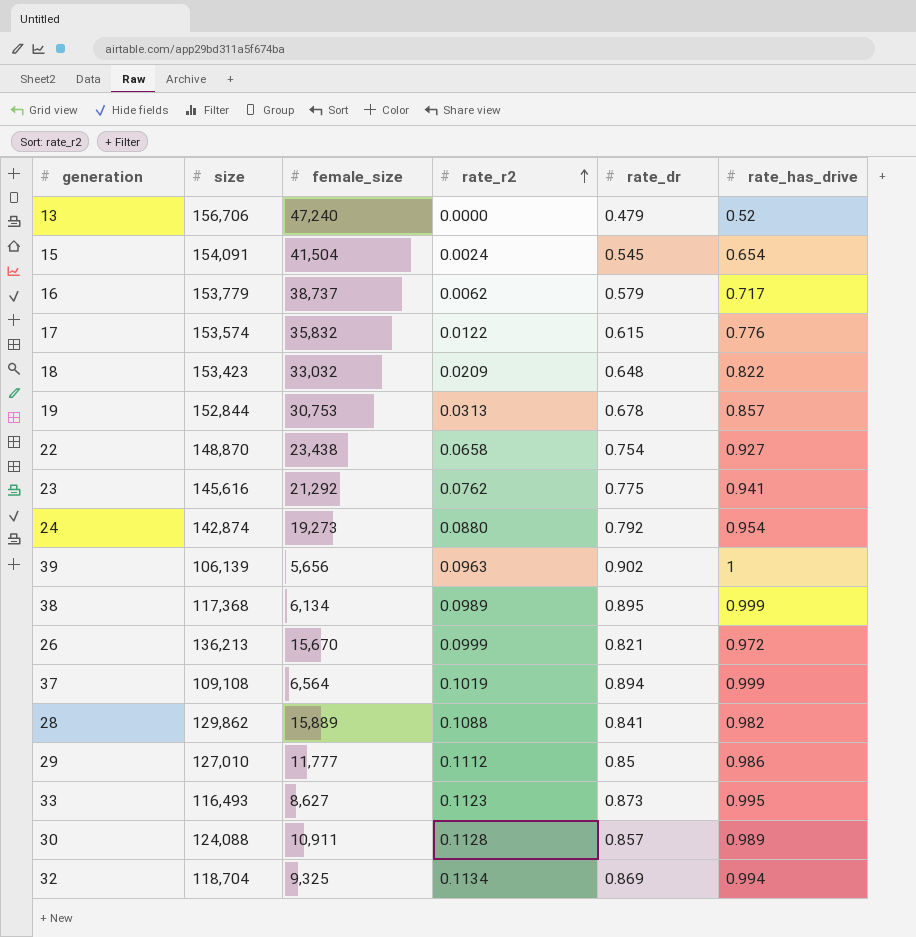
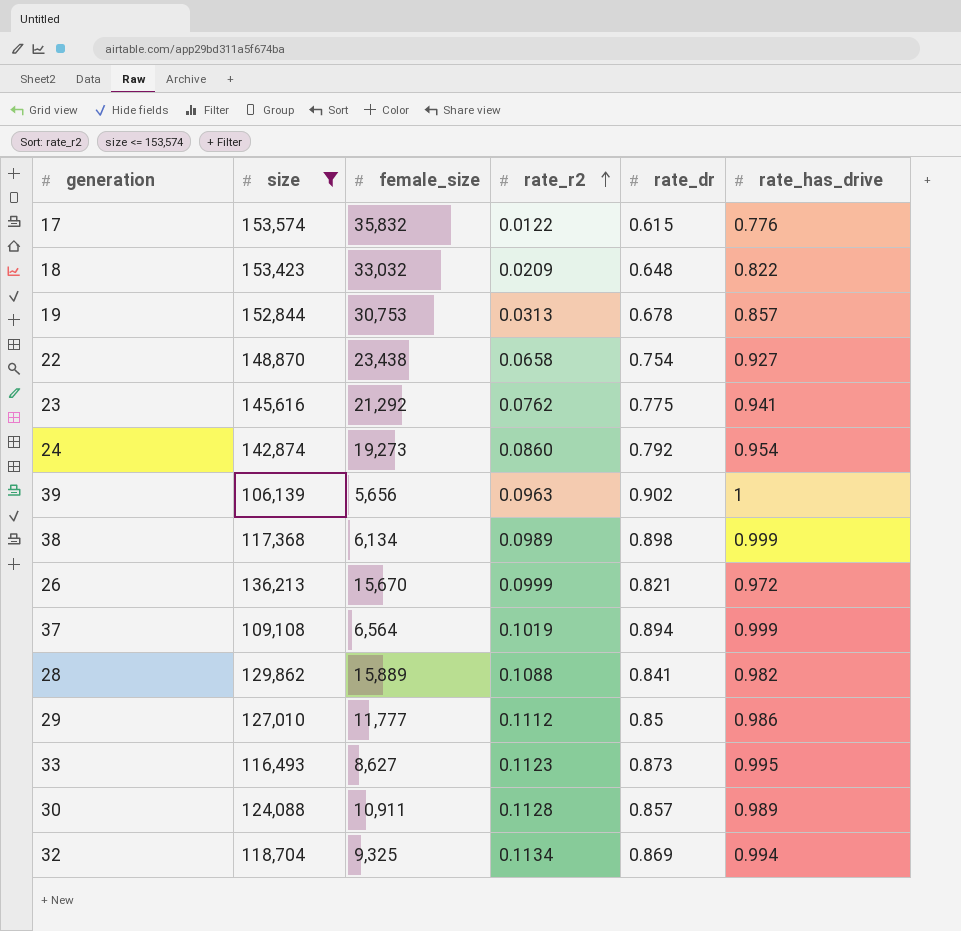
filter: none -> size <= 153,574
24 | rate_r2: 0.0880 -> 0.0860
38 | rate_dr: 0.895 -> 0.898

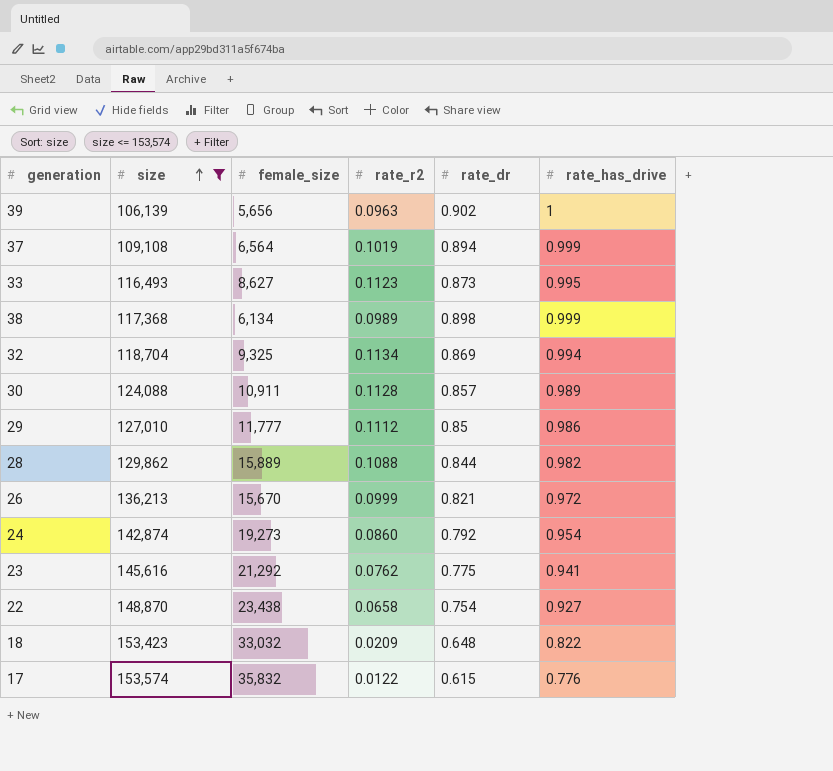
row order: rate_r2 ascending -> size ascending
row 19: 152,844 | 30,753 | 0.0313 | 0.678 | 0.857 -> none
28 | rate_dr: 0.841 -> 0.844

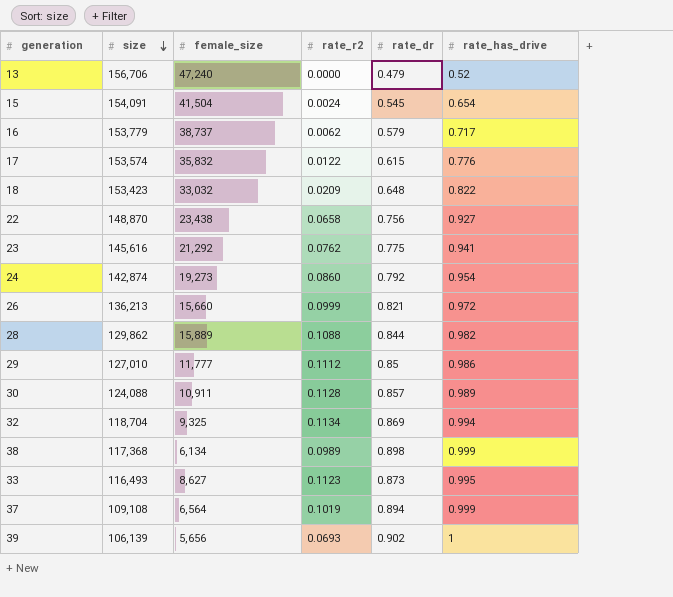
filter: size <= 153,574 -> none
row order: size ascending -> size descending
22 | rate_dr: 0.754 -> 0.756
26 | female_size: 15,670 -> 15,660
39 | rate_r2: 0.0963 -> 0.0693

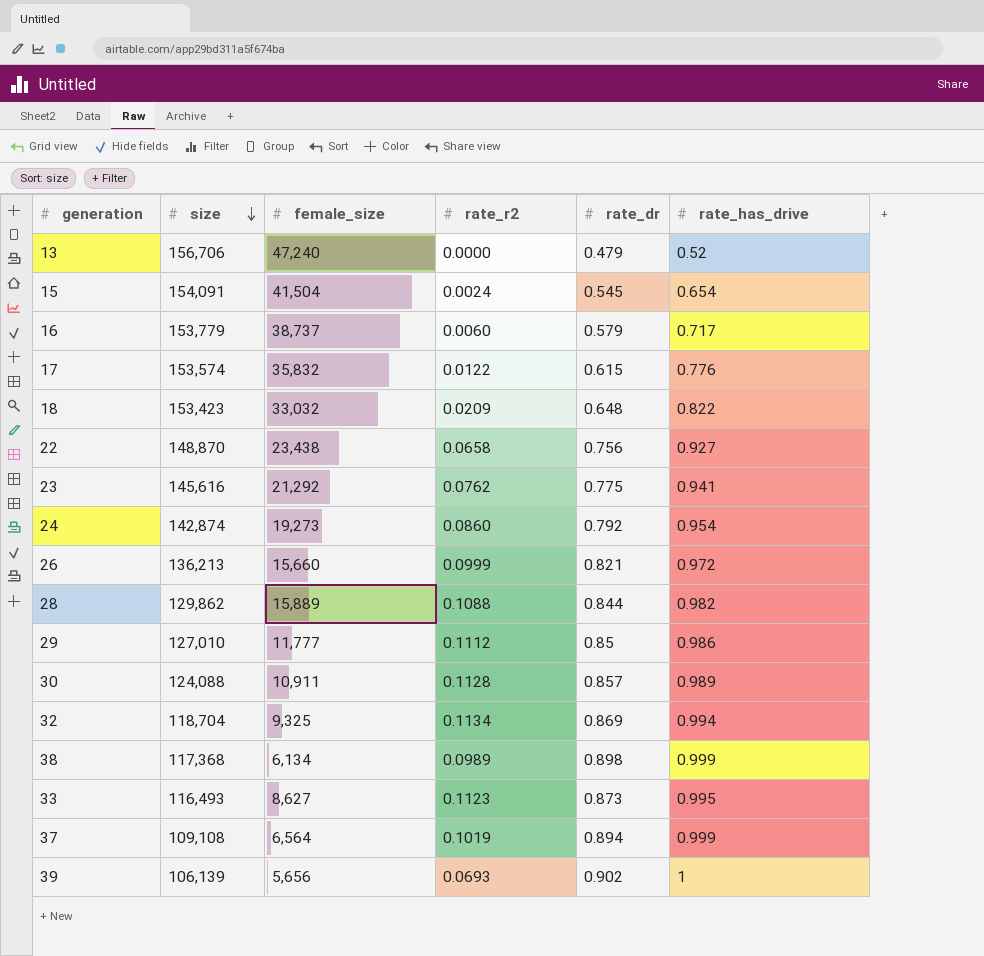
16 | rate_r2: 0.0062 -> 0.0060

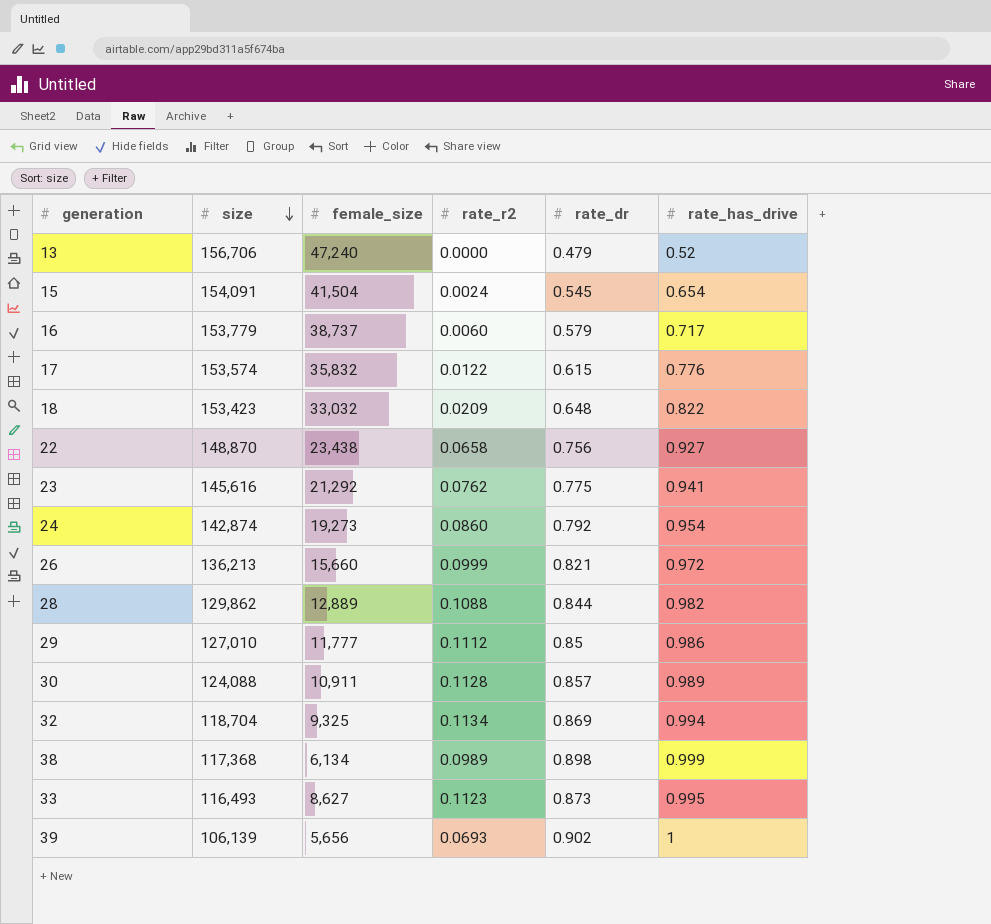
row 37: 109,108 | 6,564 | 0.1019 | 0.894 | 0.999 -> none
28 | female_size: 15,889 -> 12,889

